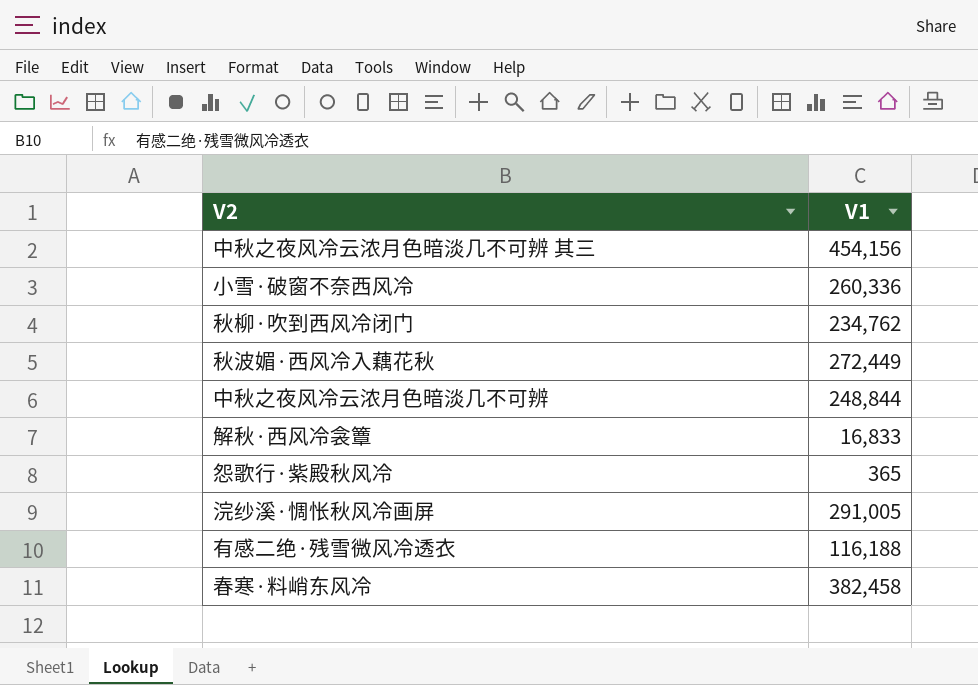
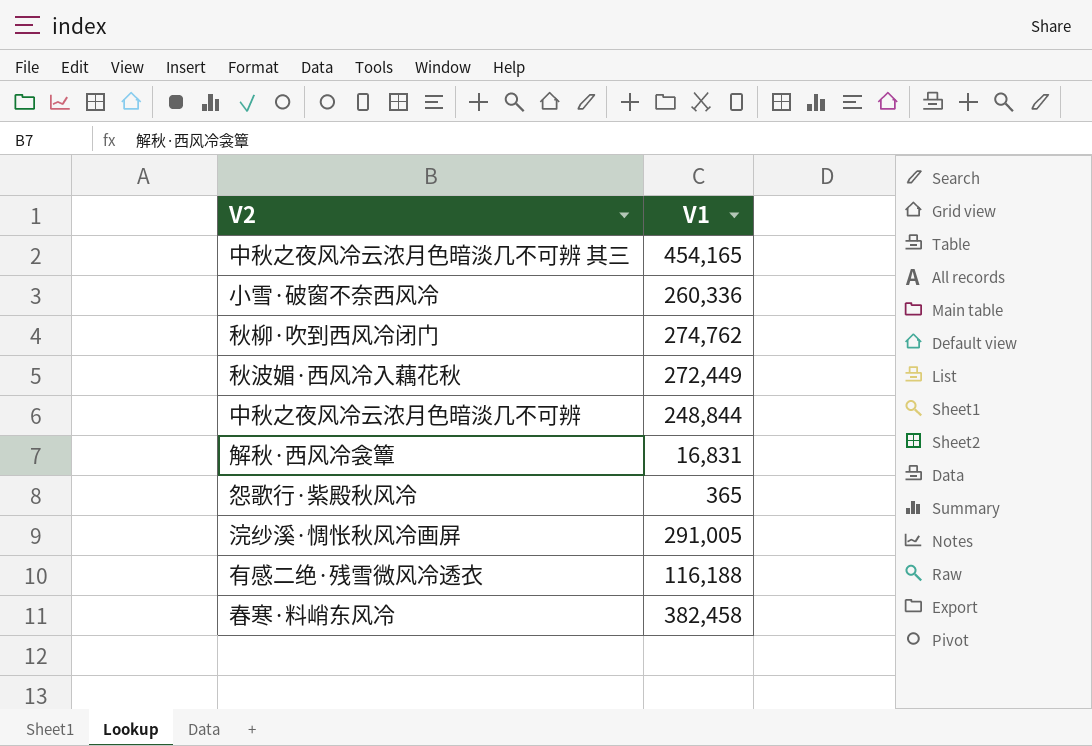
中秋之夜风冷云浓月色暗淡几不可辨 其三 | V1: 454,156 -> 454,165
秋柳·吹到西风冷闭门 | V1: 234,762 -> 274,762
解秋·西风冷衾簟 | V1: 16,833 -> 16,831

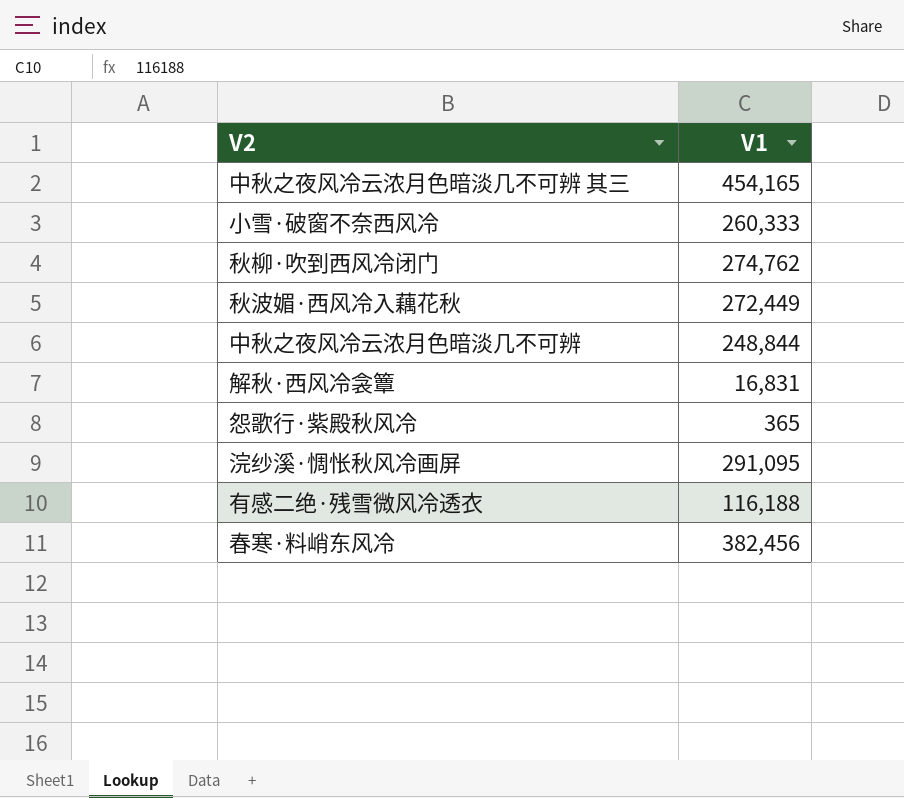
小雪·破窗不奈西风冷 | V1: 260,336 -> 260,333
浣纱溪·惆怅秋风冷画屏 | V1: 291,005 -> 291,095
春寒·料峭东风冷 | V1: 382,458 -> 382,456

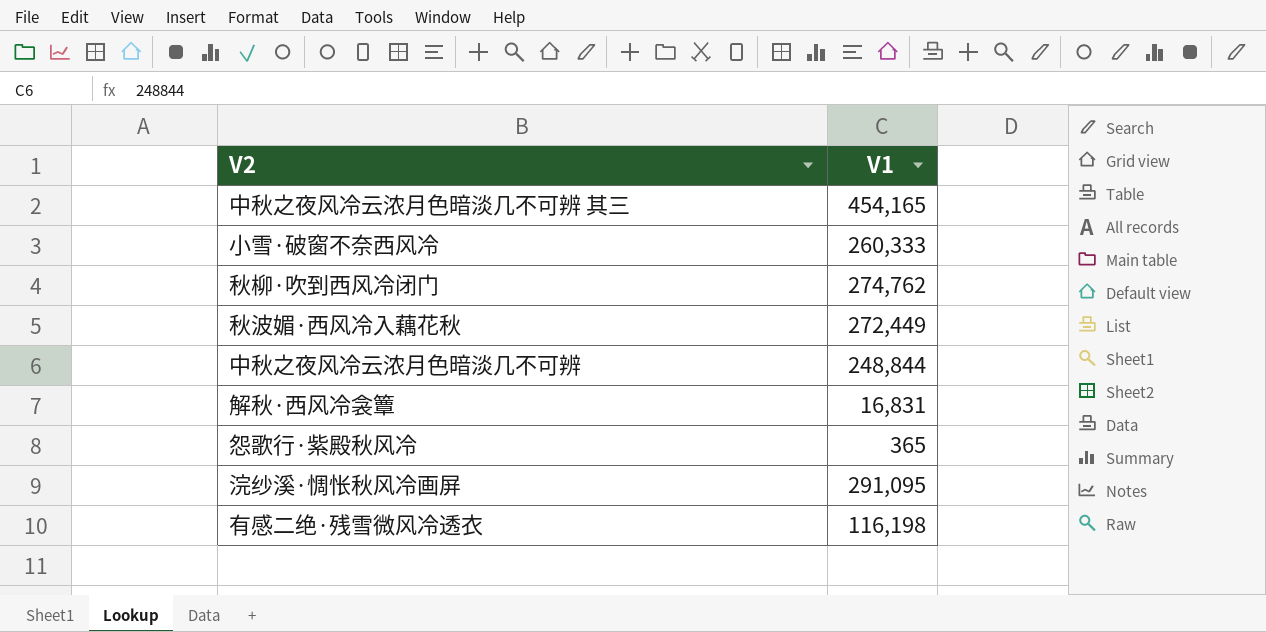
row 春寒·料峭东风冷: 382,456 -> none
有感二绝·残雪微风冷透衣 | V1: 116,188 -> 116,198

